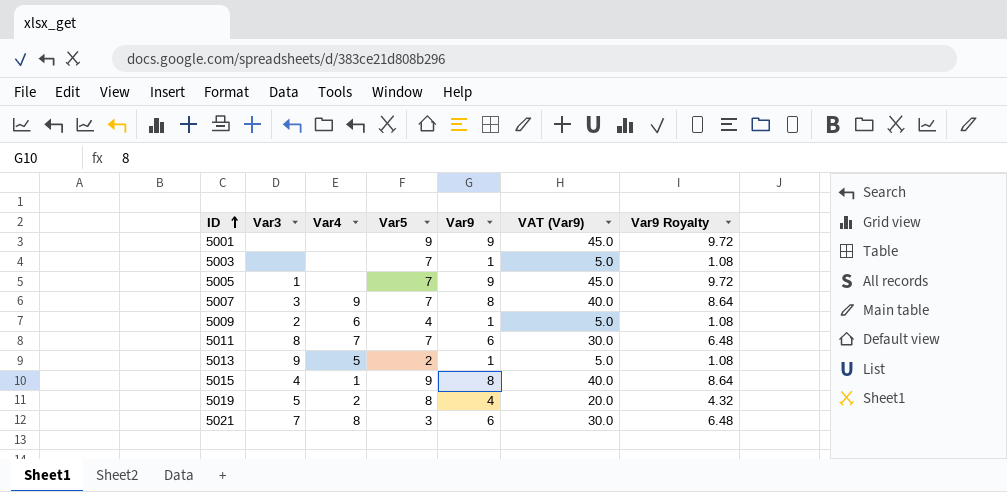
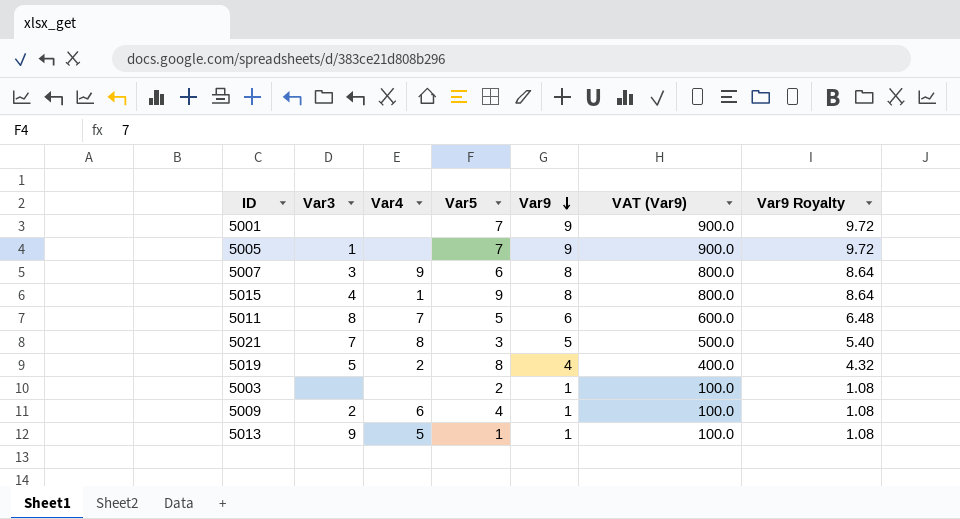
row order: ID ascending -> Var9 descending
column VAT (Var9) | formula: [Var9] * 5 -> [Var9] * 100
5001 | Var5: 9 -> 7
5007 | Var5: 7 -> 6
5011 | Var5: 7 -> 5
5021 | Var9: 6 -> 5
5021 | Var9 Royalty: 6.48 -> 5.40
5003 | Var5: 7 -> 2
5013 | Var5: 2 -> 1

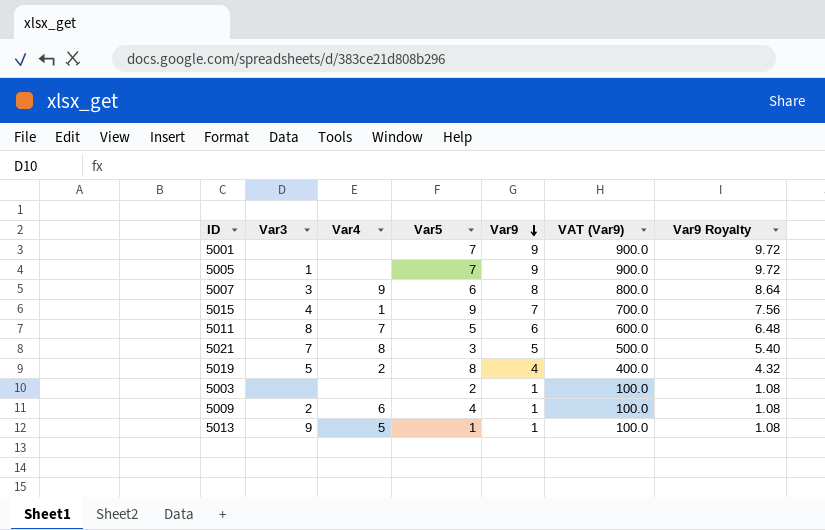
5015 | Var9: 8 -> 7
5015 | VAT (Var9): 800.0 -> 700.0
5015 | Var9 Royalty: 8.64 -> 7.56

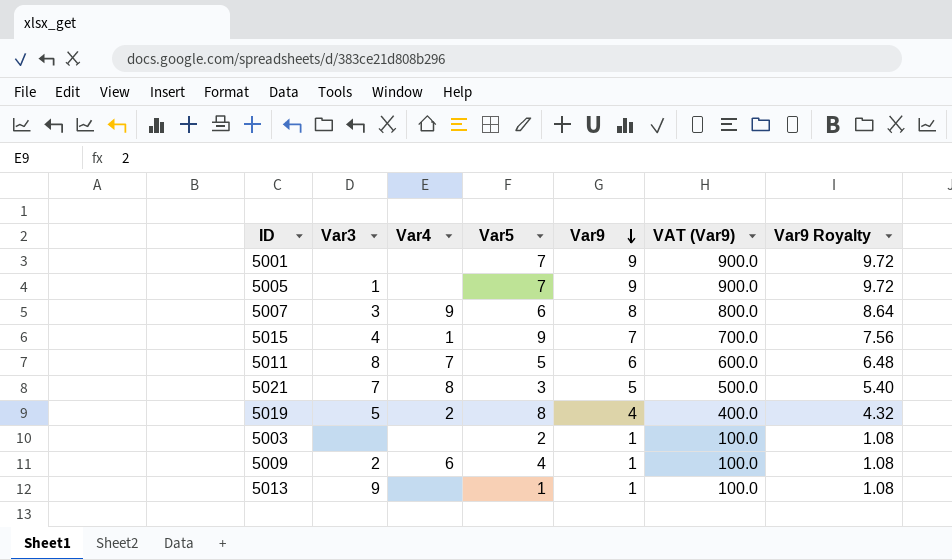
5013 | Var4: 5 -> none

